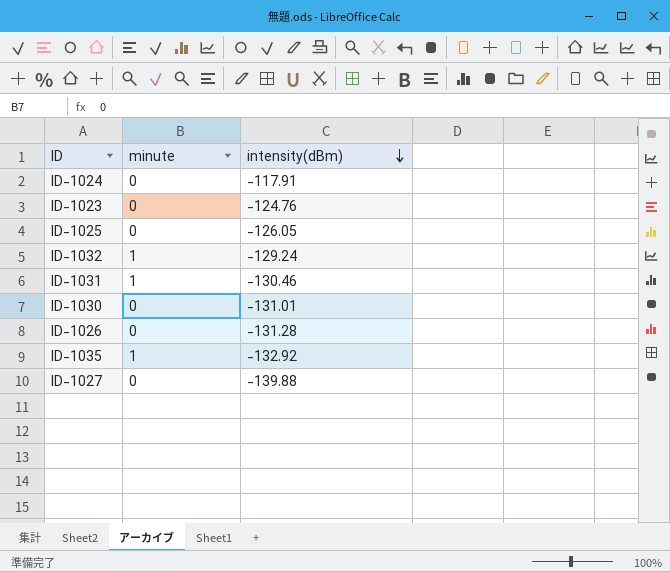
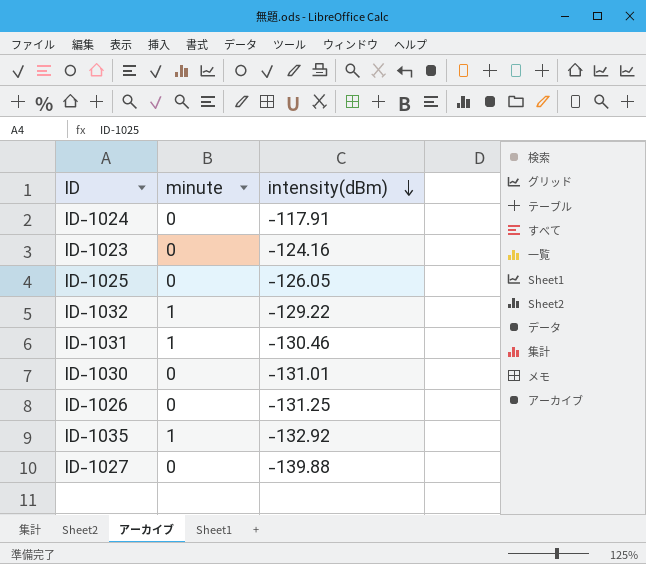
ID-1023 | intensity(dBm): -124.76 -> -124.16
ID-1032 | intensity(dBm): -129.24 -> -129.22
ID-1026 | intensity(dBm): -131.28 -> -131.25

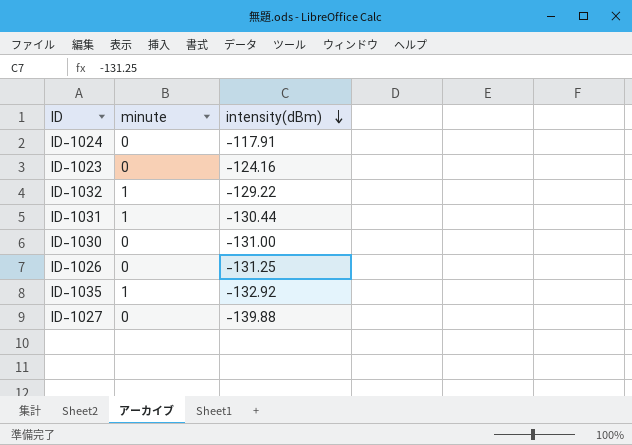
row ID-1025: 0 | -126.05 -> none
ID-1031 | intensity(dBm): -130.46 -> -130.44
ID-1030 | intensity(dBm): -131.01 -> -131.00

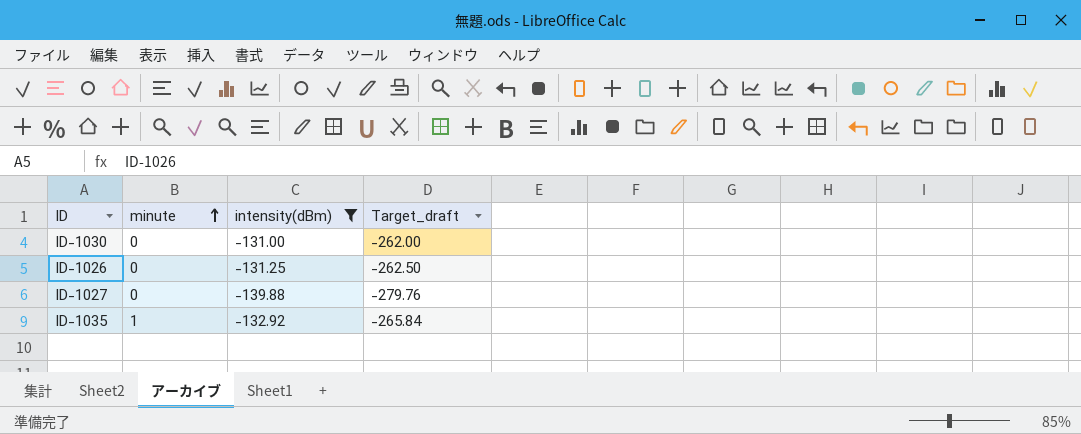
filter: none -> intensity(dBm) <= -131.00
row order: intensity(dBm) descending -> minute ascending
column Target_draft | formula: none -> [intensity(dBm)] * 2

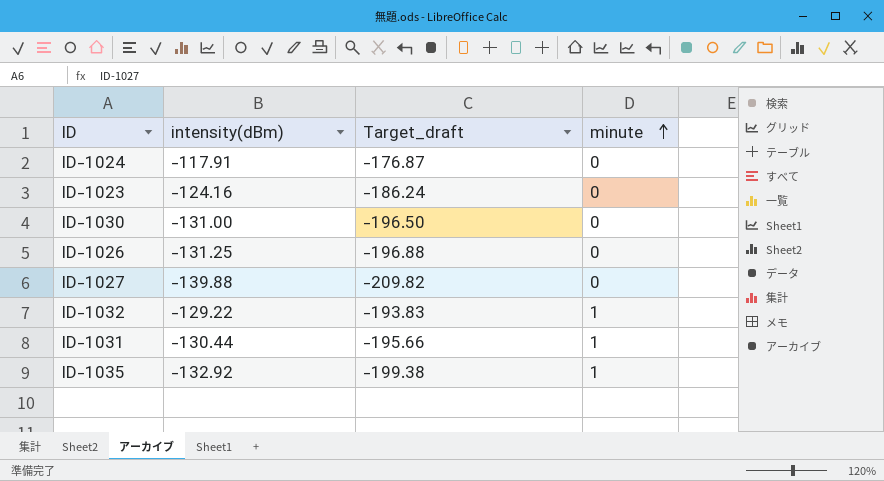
filter: intensity(dBm) <= -131.00 -> none
column Target_draft | formula: [intensity(dBm)] * 2 -> [intensity(dBm)] * 1.5
column minute | position: 2 -> 4

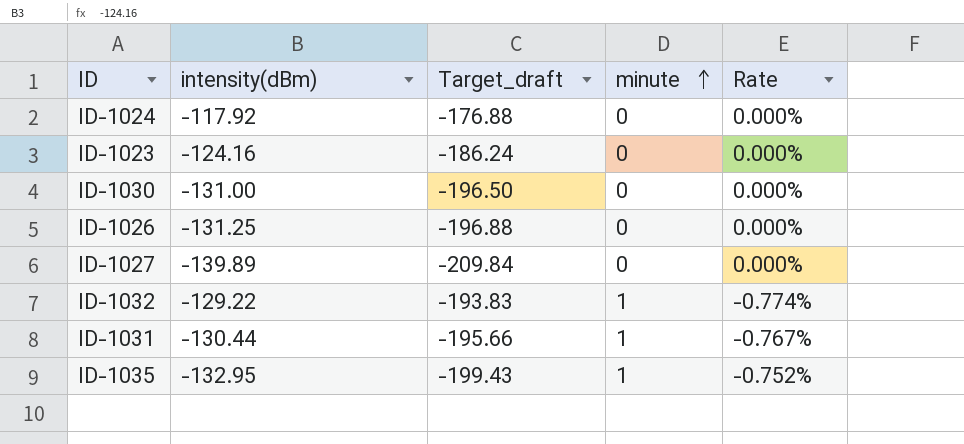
column Rate | formula: none -> [minute] / [intensity(dBm)]
ID-1024 | intensity(dBm): -117.91 -> -117.92
ID-1024 | Target_draft: -176.87 -> -176.88
ID-1027 | intensity(dBm): -139.88 -> -139.89
ID-1027 | Target_draft: -209.82 -> -209.84
ID-1035 | intensity(dBm): -132.92 -> -132.95
ID-1035 | Target_draft: -199.38 -> -199.43

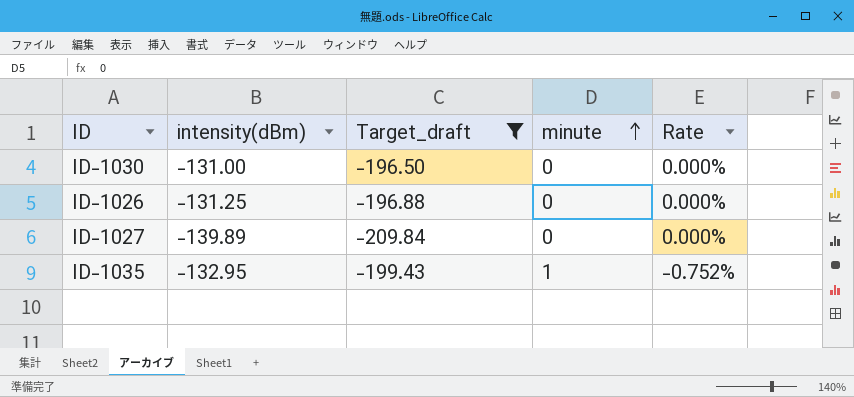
filter: none -> Target_draft <= -196.50

